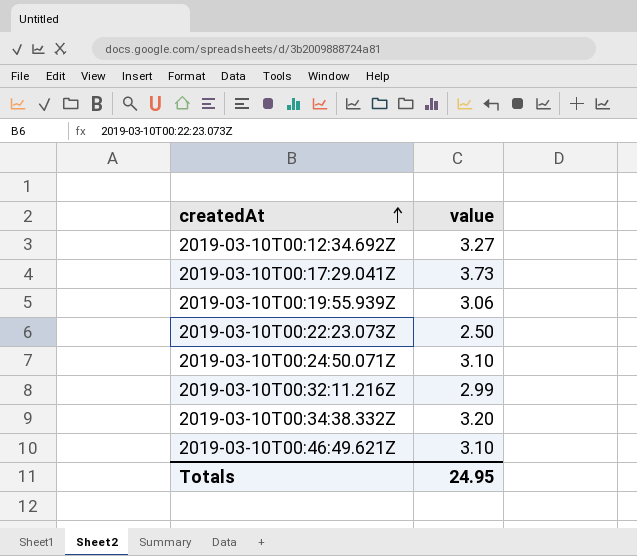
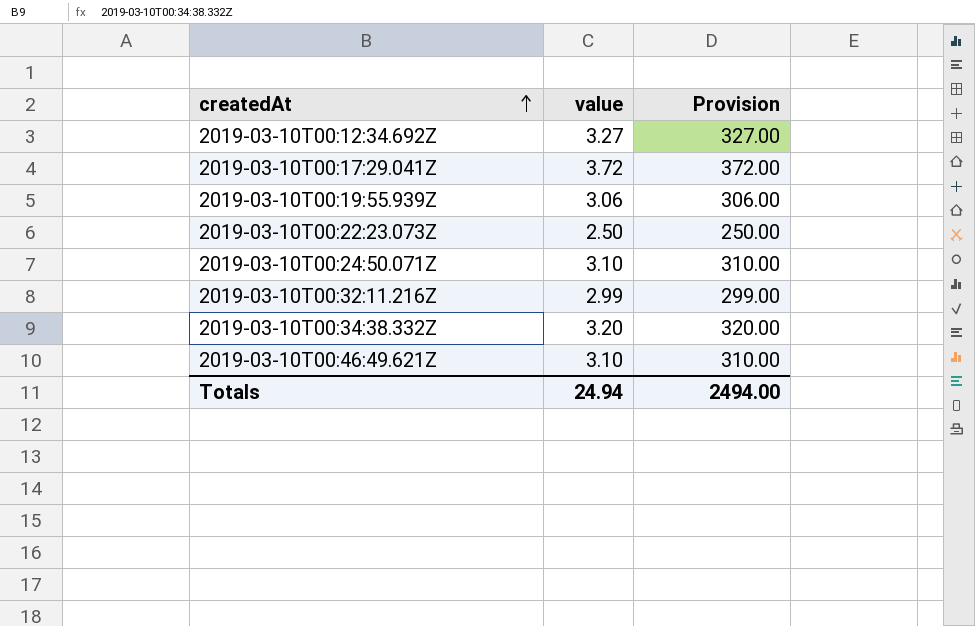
column Provision | formula: none -> [value] * 100
2019-03-10T00:17:29.041Z | value: 3.73 -> 3.72
Totals | value: 24.95 -> 24.94

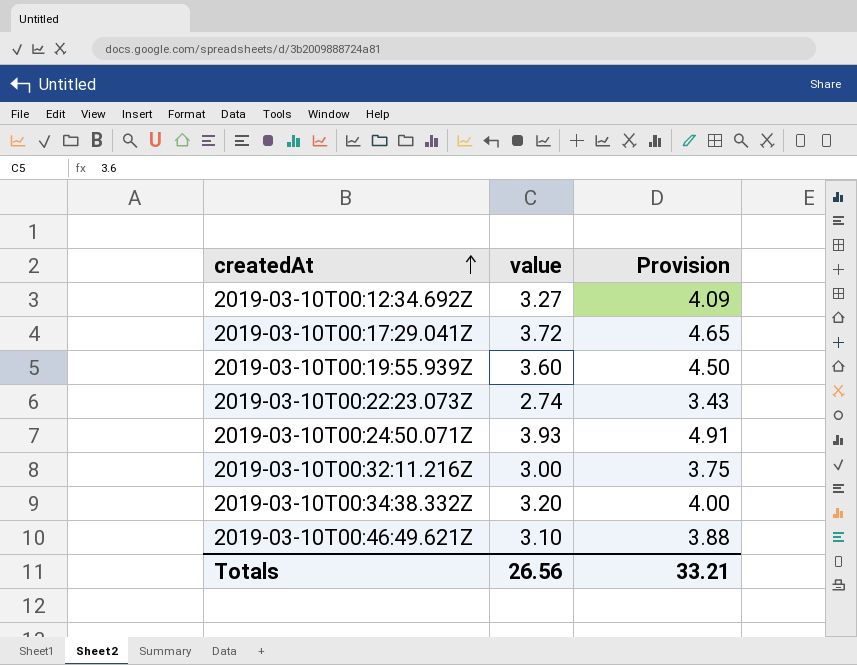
column Provision | formula: [value] * 100 -> [value] * 1.25
2019-03-10T00:19:55.939Z | value: 3.06 -> 3.60
2019-03-10T00:22:23.073Z | value: 2.50 -> 2.74
2019-03-10T00:24:50.071Z | value: 3.10 -> 3.93
2019-03-10T00:32:11.216Z | value: 2.99 -> 3.00
Totals | value: 24.94 -> 26.56
Totals | Provision: 2494.00 -> 33.21

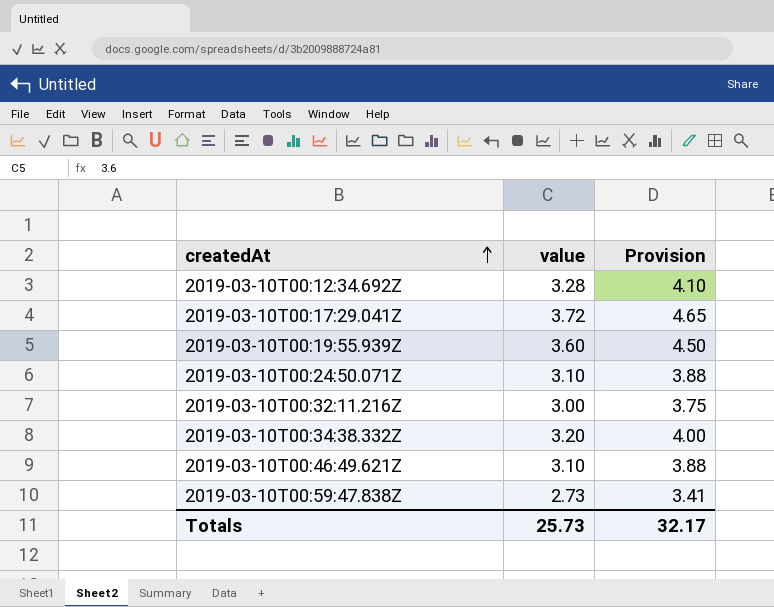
row 2019-03-10T00:22:23.073Z: 2.74 | 3.43 -> none
2019-03-10T00:12:34.692Z | value: 3.27 -> 3.28
2019-03-10T00:12:34.692Z | Provision: 4.09 -> 4.10
2019-03-10T00:24:50.071Z | value: 3.93 -> 3.10
2019-03-10T00:24:50.071Z | Provision: 4.91 -> 3.88
row 2019-03-10T00:59:47.838Z: none -> 2.73 | 3.41
Totals | value: 26.56 -> 25.73
Totals | Provision: 33.21 -> 32.17

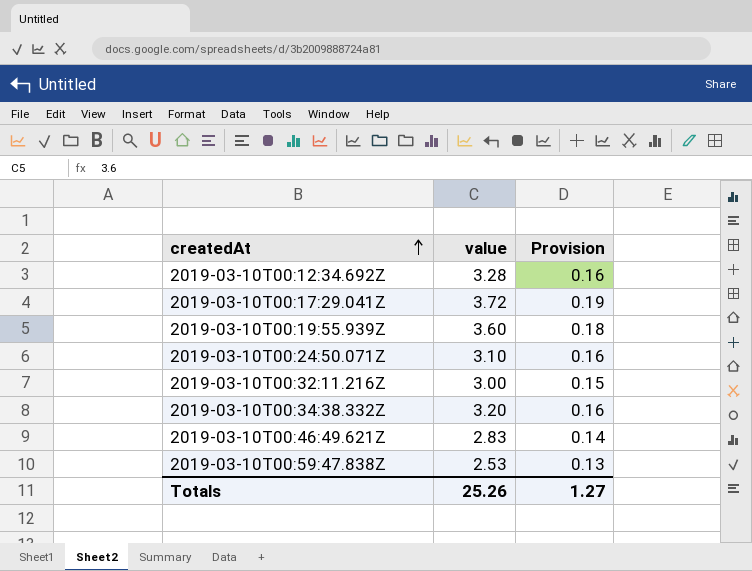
column Provision | formula: [value] * 1.25 -> [value] * 0.05
2019-03-10T00:46:49.621Z | value: 3.10 -> 2.83
2019-03-10T00:59:47.838Z | value: 2.73 -> 2.53
Totals | value: 25.73 -> 25.26
Totals | Provision: 32.17 -> 1.27

